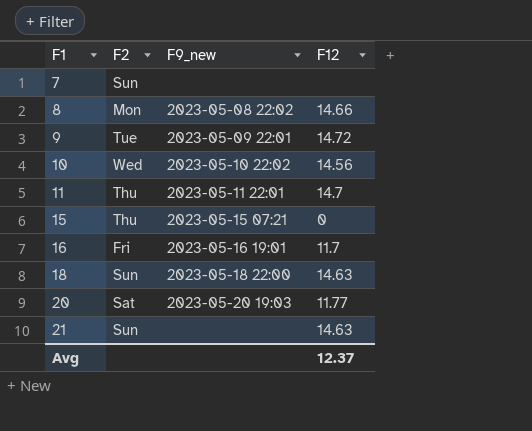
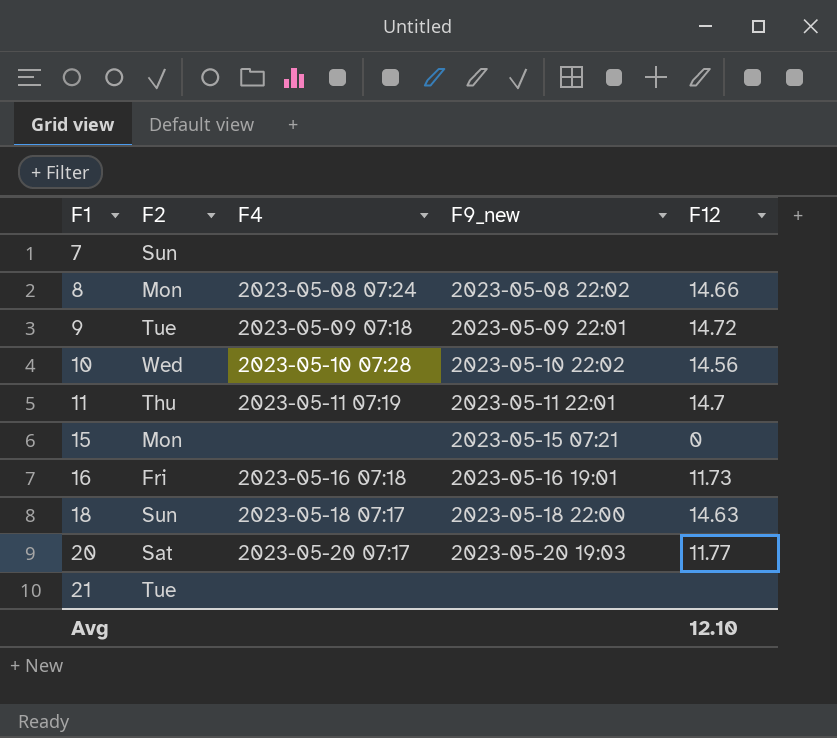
column F4 | position: none -> 3
15 | F2: Thu -> Mon
16 | F12: 11.7 -> 11.73
21 | F2: Sun -> Tue
21 | F12: 14.63 -> none
Avg | F12: 12.37 -> 12.10

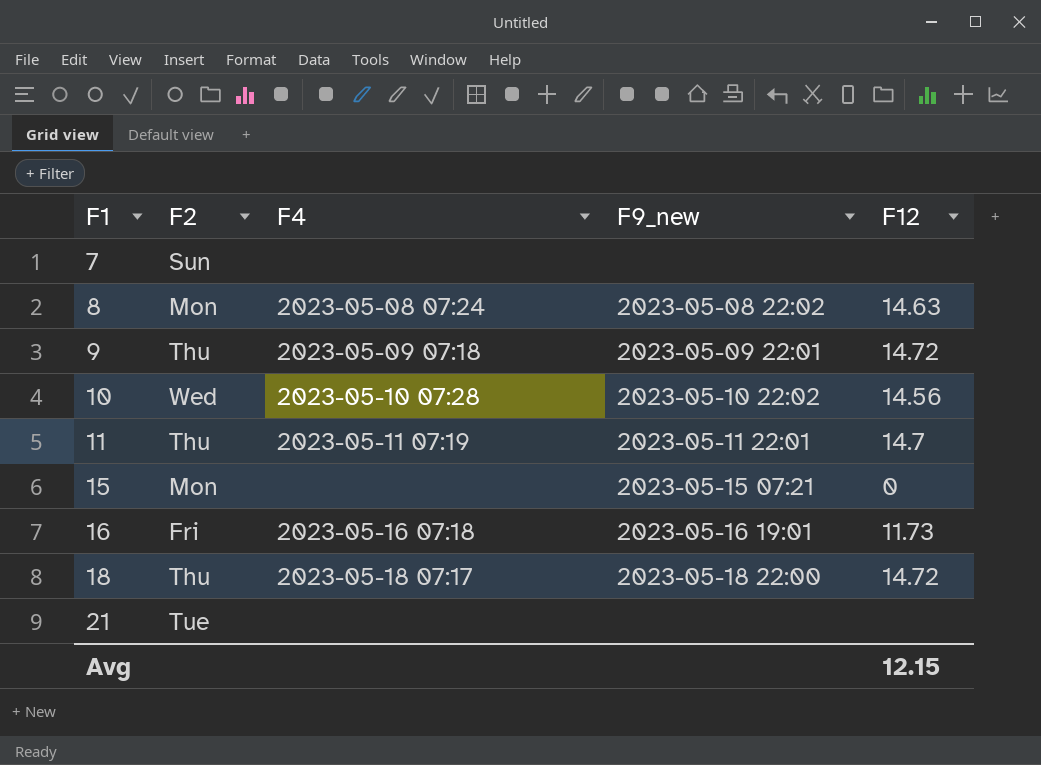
row 20: Sat | 2023-05-20 07:17 | 2023-05-20 19:03 | 11.77 -> none
8 | F12: 14.66 -> 14.63
9 | F2: Tue -> Thu
18 | F2: Sun -> Thu
18 | F12: 14.63 -> 14.72
Avg | F12: 12.10 -> 12.15

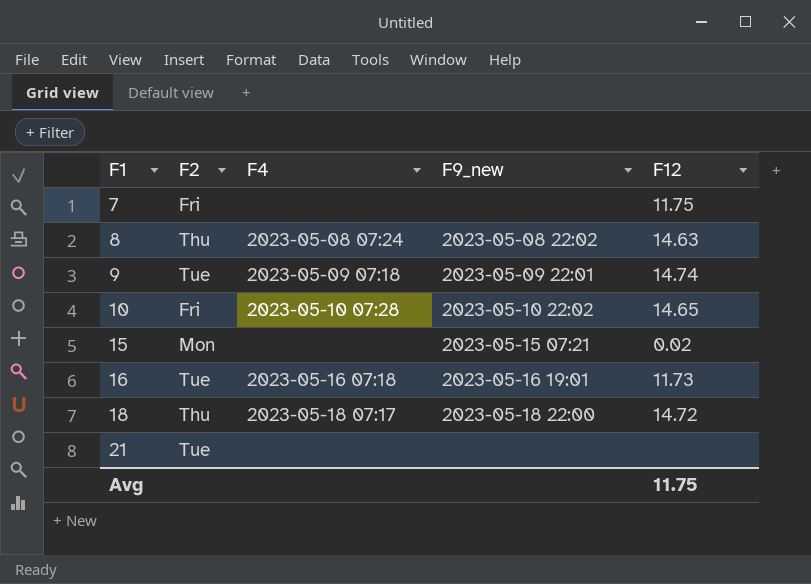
row 11: Thu | 2023-05-11 07:19 | 2023-05-11 22:01 | 14.7 -> none
7 | F2: Sun -> Fri
7 | F12: none -> 11.75
8 | F2: Mon -> Thu
9 | F2: Thu -> Tue
9 | F12: 14.72 -> 14.74
10 | F2: Wed -> Fri
10 | F12: 14.56 -> 14.65
15 | F12: 0 -> 0.02
16 | F2: Fri -> Tue
Avg | F12: 12.15 -> 11.75

